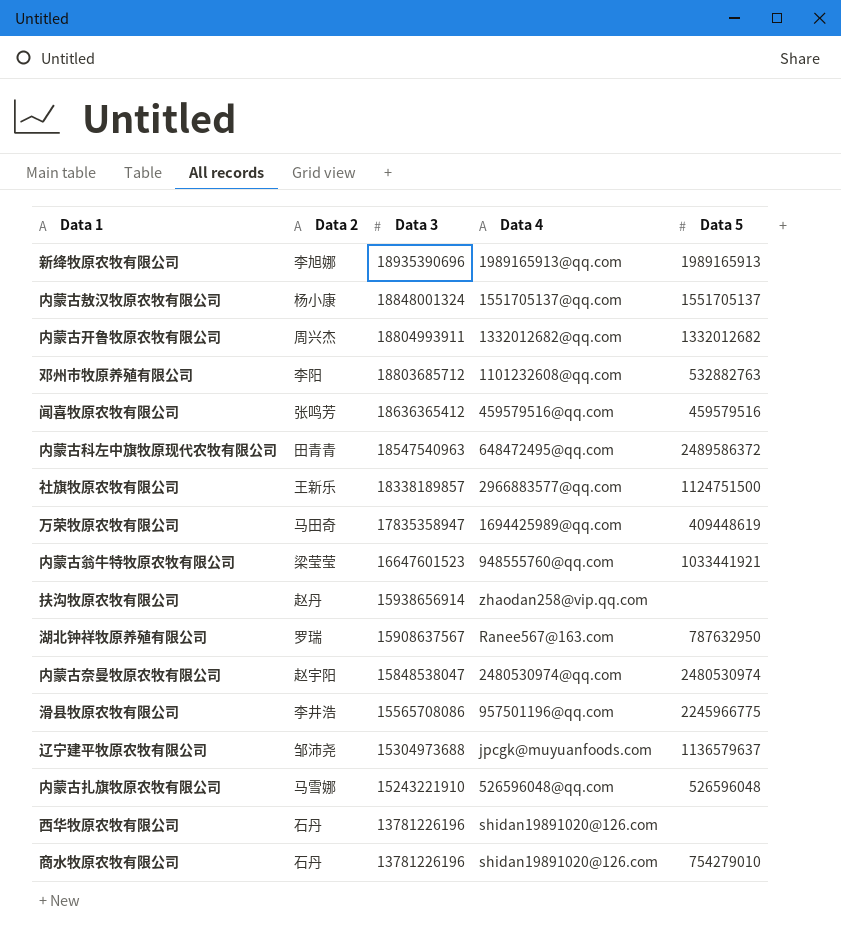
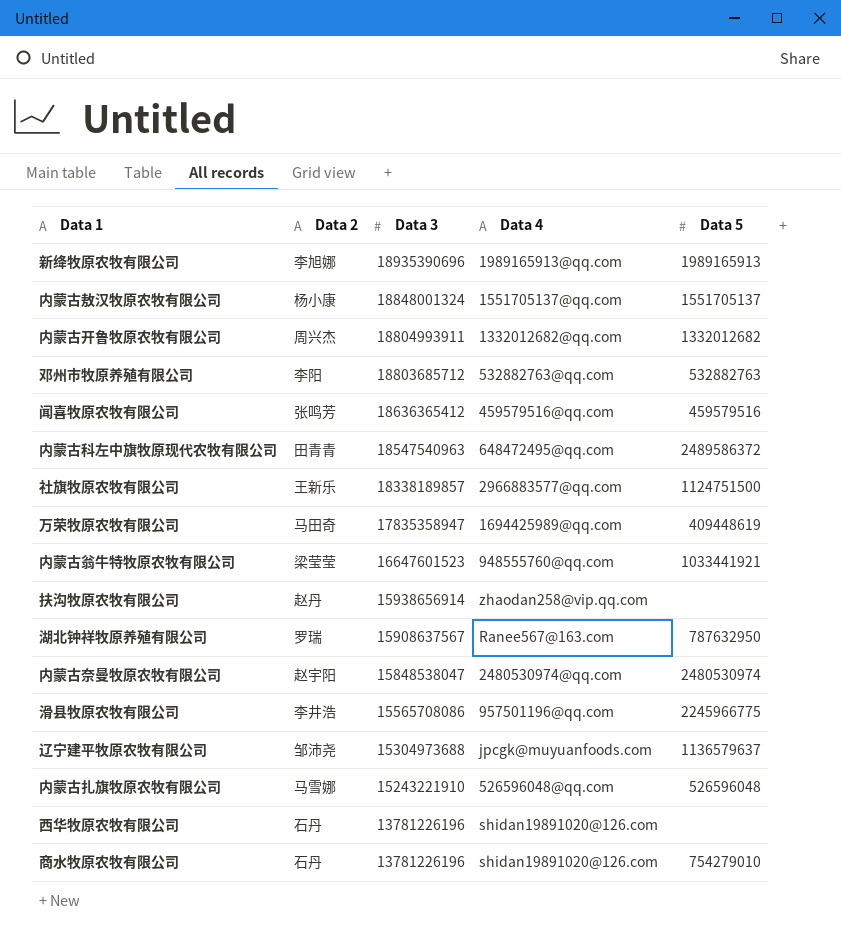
邓州市牧原养殖有限公司 | Data 4: 1101232608@qq.com -> 532882763@qq.com

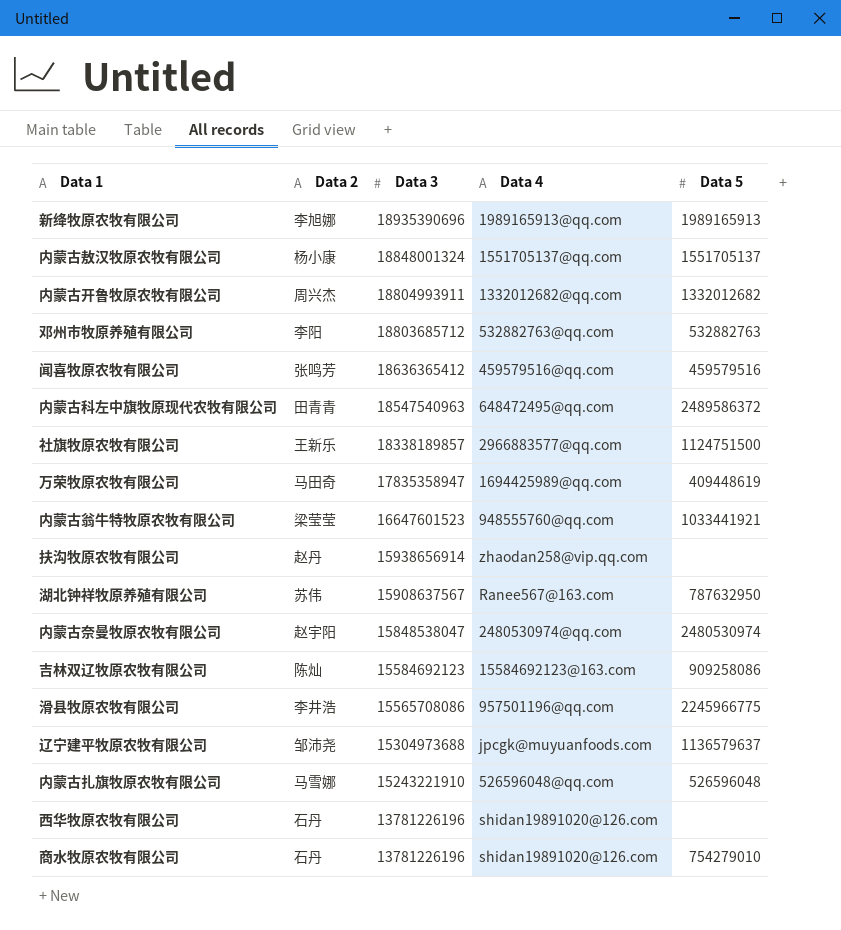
湖北钟祥牧原养殖有限公司 | Data 2: 罗瑞 -> 苏伟
row 吉林双辽牧原农牧有限公司: none -> 陈灿 | 15584692123 | 15584692123@163.com | 909258086

